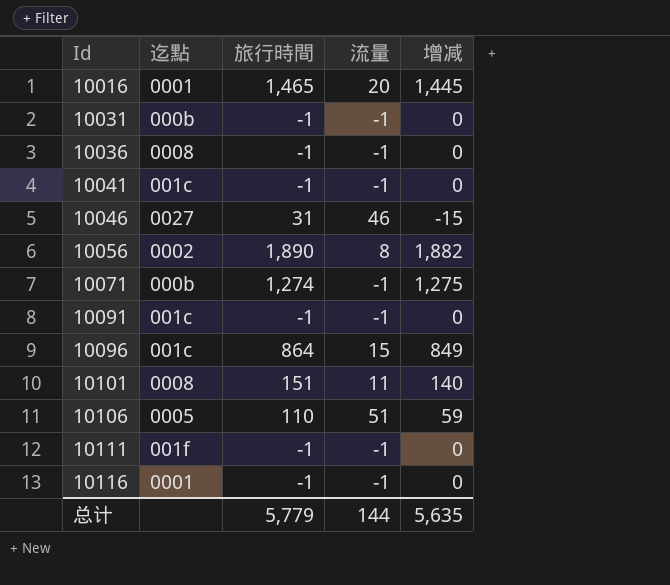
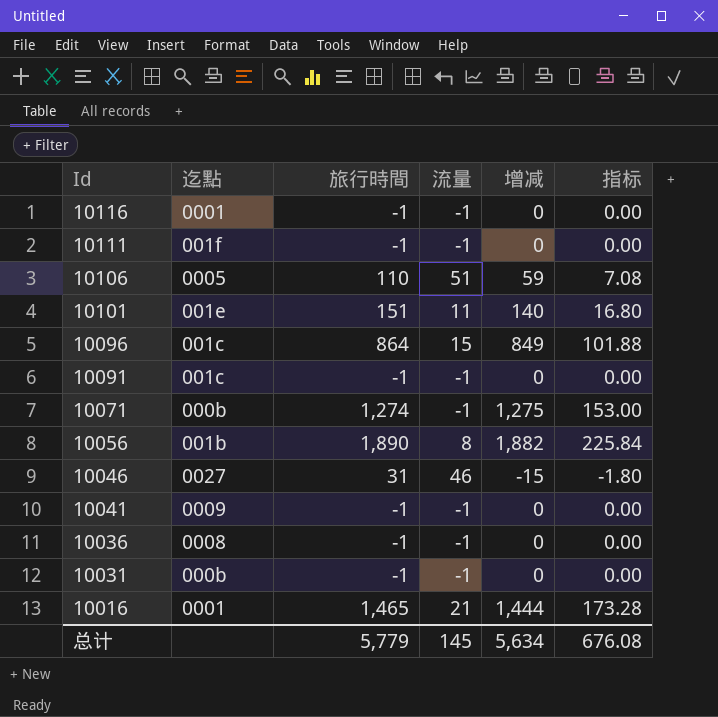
row order: Id ascending -> Id descending
column 指标 | formula: none -> [增减] * 0.12
10101 | 迄點: 0008 -> 001e
10056 | 迄點: 0002 -> 001b
10041 | 迄點: 001c -> 0009
10016 | 流量: 20 -> 21
10016 | 增减: 1,445 -> 1,444
总计 | 流量: 144 -> 145
总计 | 增减: 5,635 -> 5,634

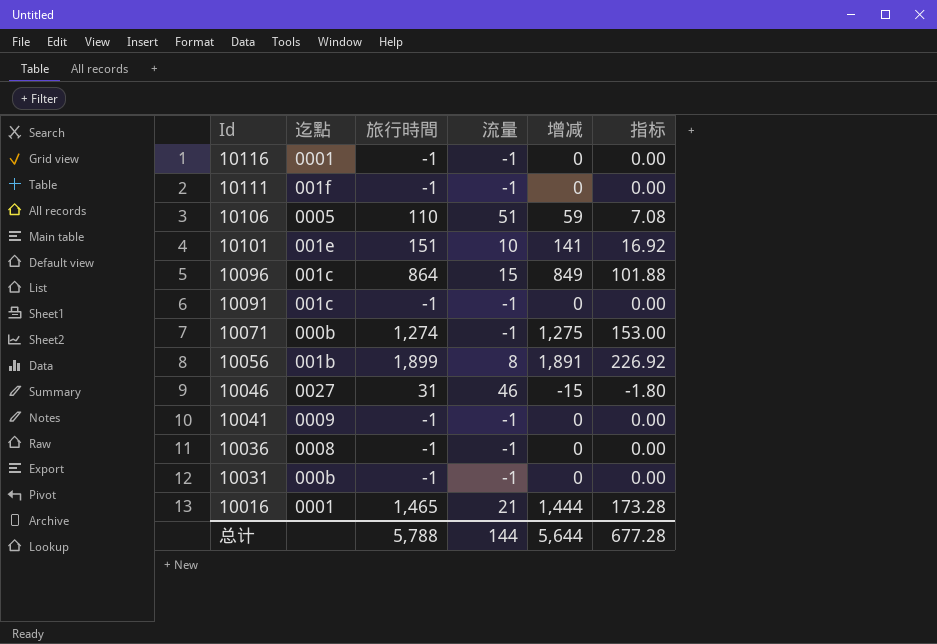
10101 | 流量: 11 -> 10
10101 | 增减: 140 -> 141
10101 | 指标: 16.80 -> 16.92
10056 | 旅行時間: 1,890 -> 1,899
10056 | 增减: 1,882 -> 1,891
10056 | 指标: 225.84 -> 226.92
总计 | 旅行時間: 5,779 -> 5,788
总计 | 流量: 145 -> 144
总计 | 增减: 5,634 -> 5,644
总计 | 指标: 676.08 -> 677.28

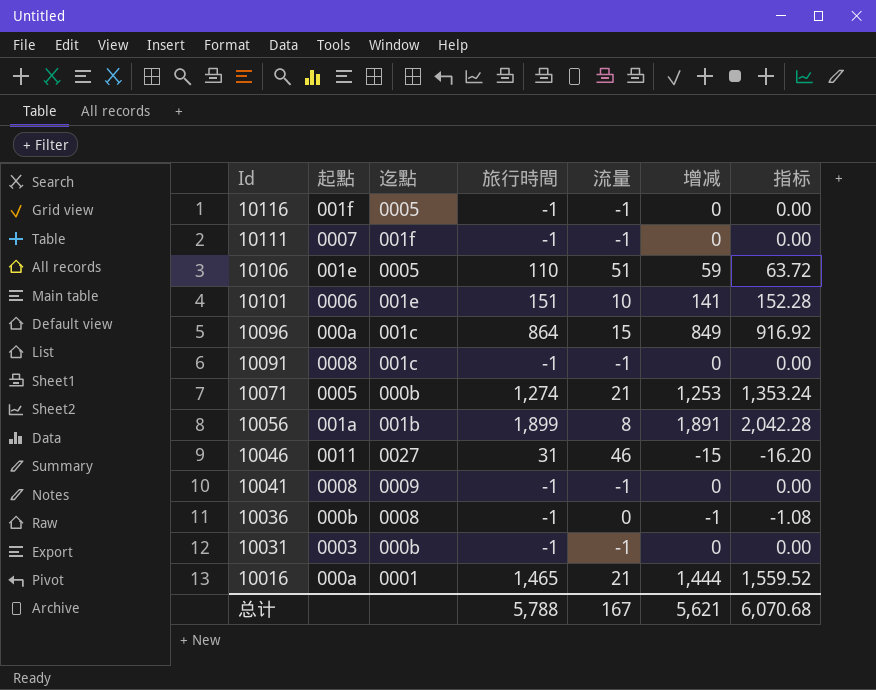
column 起點 | position: none -> 2
column 指标 | formula: [增减] * 0.12 -> [增减] * 1.08
10116 | 迄點: 0001 -> 0005
10071 | 流量: -1 -> 21
10071 | 增减: 1,275 -> 1,253
10036 | 流量: -1 -> 0
10036 | 增减: 0 -> -1
总计 | 流量: 144 -> 167
总计 | 增减: 5,644 -> 5,621
总计 | 指标: 677.28 -> 6,070.68

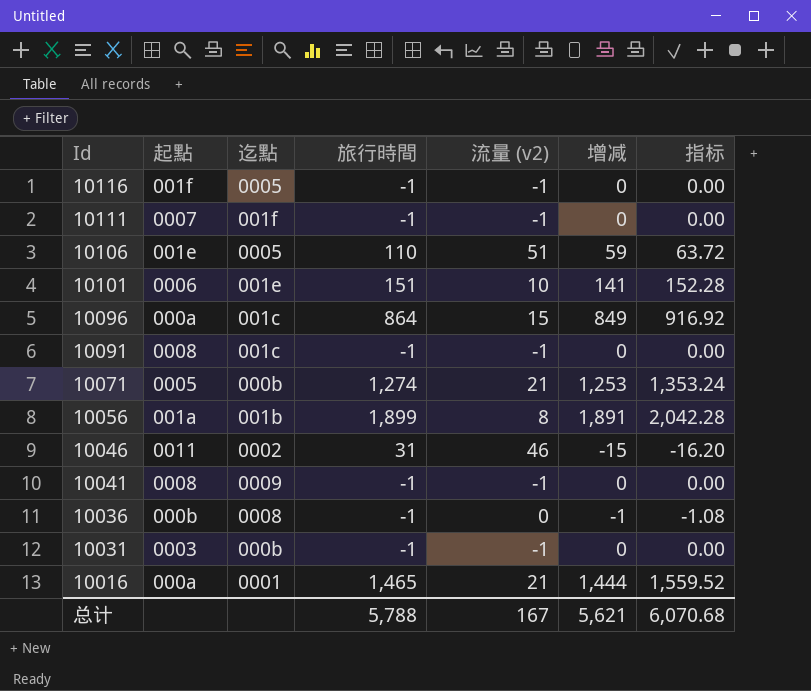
column name: 流量 -> 流量 (v2)
10046 | 迄點: 0027 -> 0002

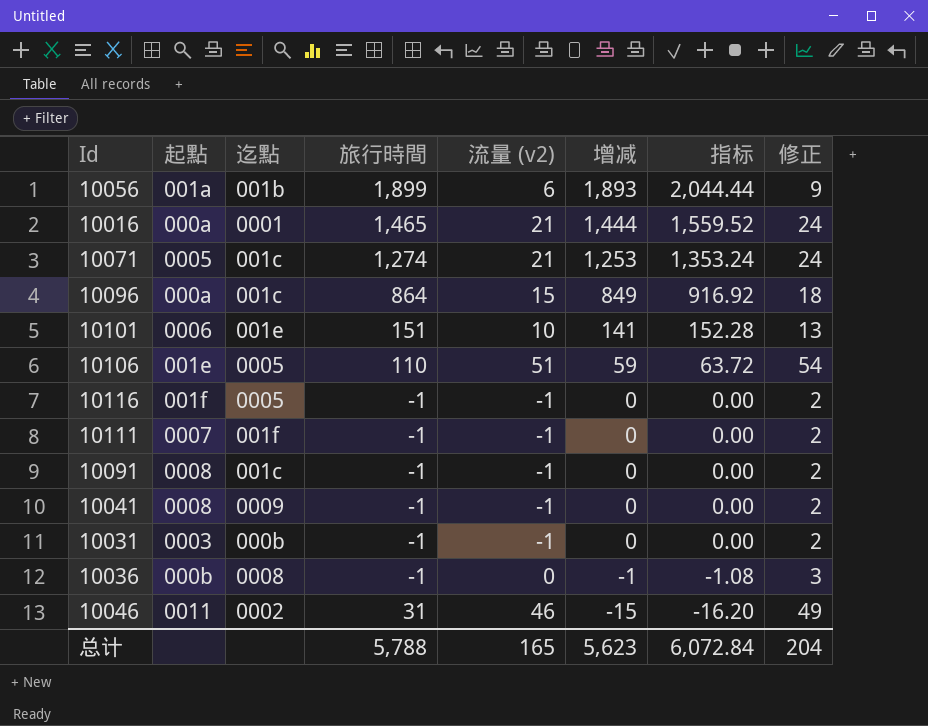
row order: Id descending -> 增减 descending
column 修正 | formula: none -> [流量 (v2)] + 3
10056 | 流量 (v2): 8 -> 6
10056 | 增减: 1,891 -> 1,893
10056 | 指标: 2,042.28 -> 2,044.44
10071 | 迄點: 000b -> 001c
总计 | 流量 (v2): 167 -> 165
总计 | 增减: 5,621 -> 5,623
总计 | 指标: 6,070.68 -> 6,072.84

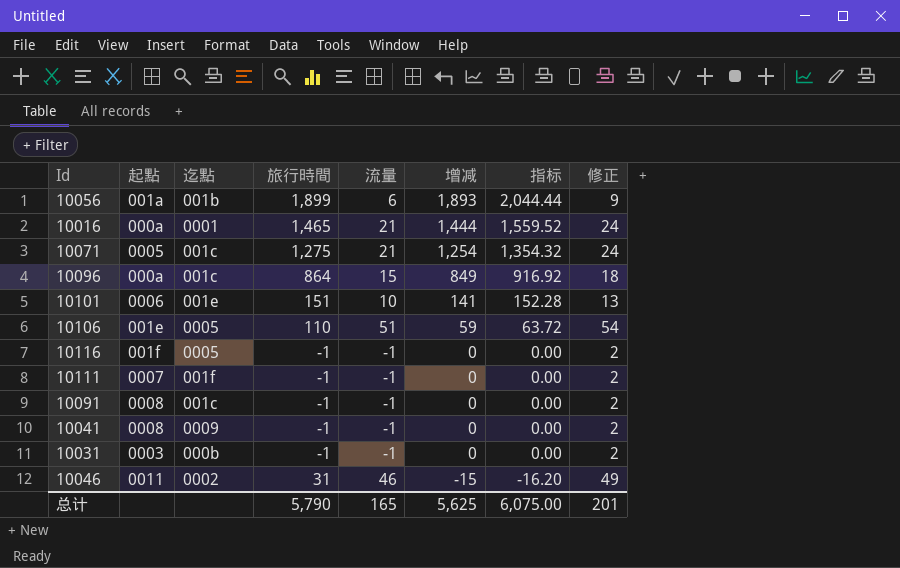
column name: 流量 (v2) -> 流量
row 10036: 000b | 0008 | -1 | 0 | -1 | -1.08 | 3 -> none
10071 | 旅行時間: 1,274 -> 1,275
10071 | 增减: 1,253 -> 1,254
10071 | 指标: 1,353.24 -> 1,354.32
总计 | 旅行時間: 5,788 -> 5,790
总计 | 增减: 5,623 -> 5,625
总计 | 指标: 6,072.84 -> 6,075.00
总计 | 修正: 204 -> 201

